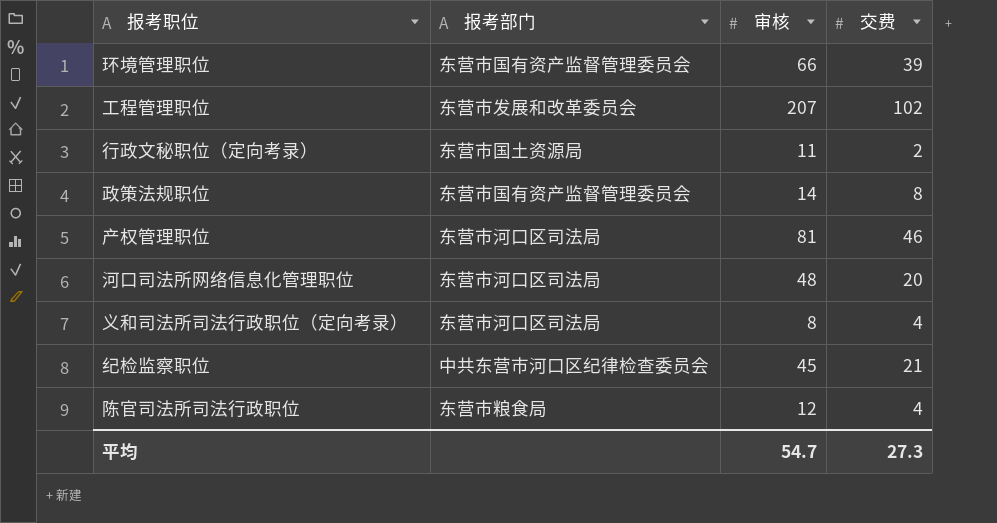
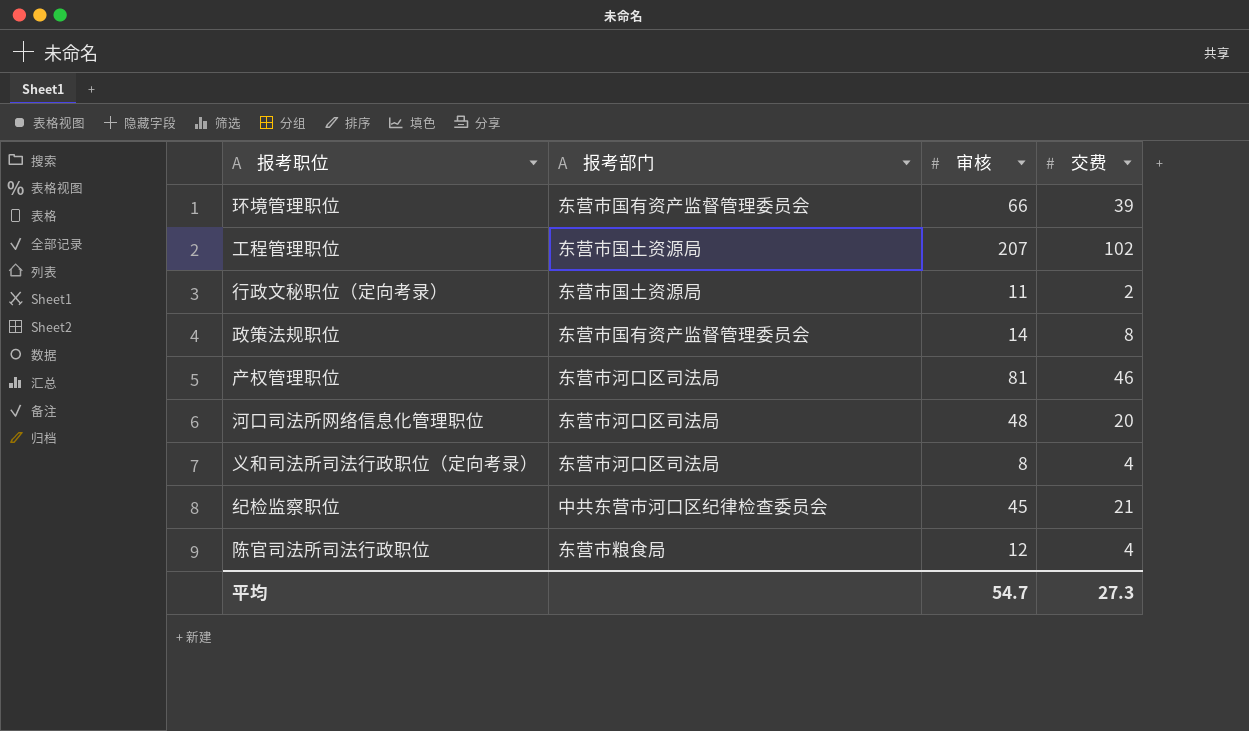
工程管理职位 | 报考部门: 东营市发展和改革委员会 -> 东营市国土资源局

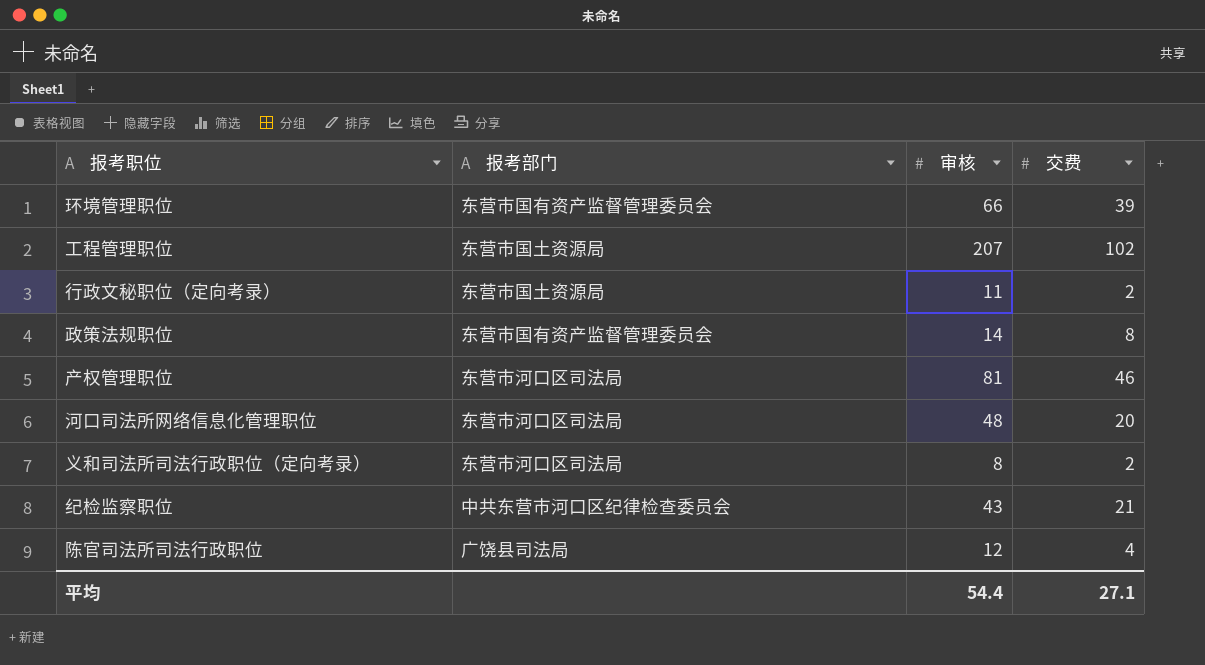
义和司法所司法行政职位（定向考录） | 交费: 4 -> 2
纪检监察职位 | 审核: 45 -> 43
陈官司法所司法行政职位 | 报考部门: 东营市粮食局 -> 广饶县司法局
平均 | 审核: 54.7 -> 54.4
平均 | 交费: 27.3 -> 27.1

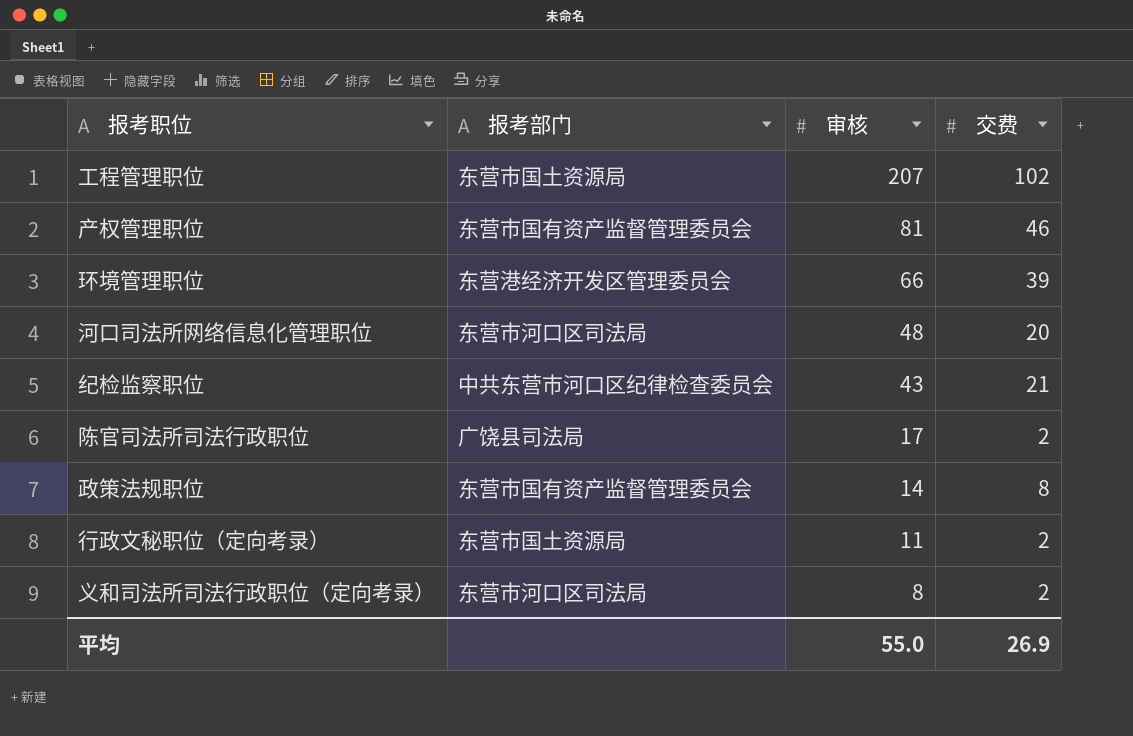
row order: none -> 审核 descending
产权管理职位 | 报考部门: 东营市河口区司法局 -> 东营市国有资产监督管理委员会
环境管理职位 | 报考部门: 东营市国有资产监督管理委员会 -> 东营港经济开发区管理委员会
陈官司法所司法行政职位 | 审核: 12 -> 17
陈官司法所司法行政职位 | 交费: 4 -> 2
平均 | 审核: 54.4 -> 55.0
平均 | 交费: 27.1 -> 26.9

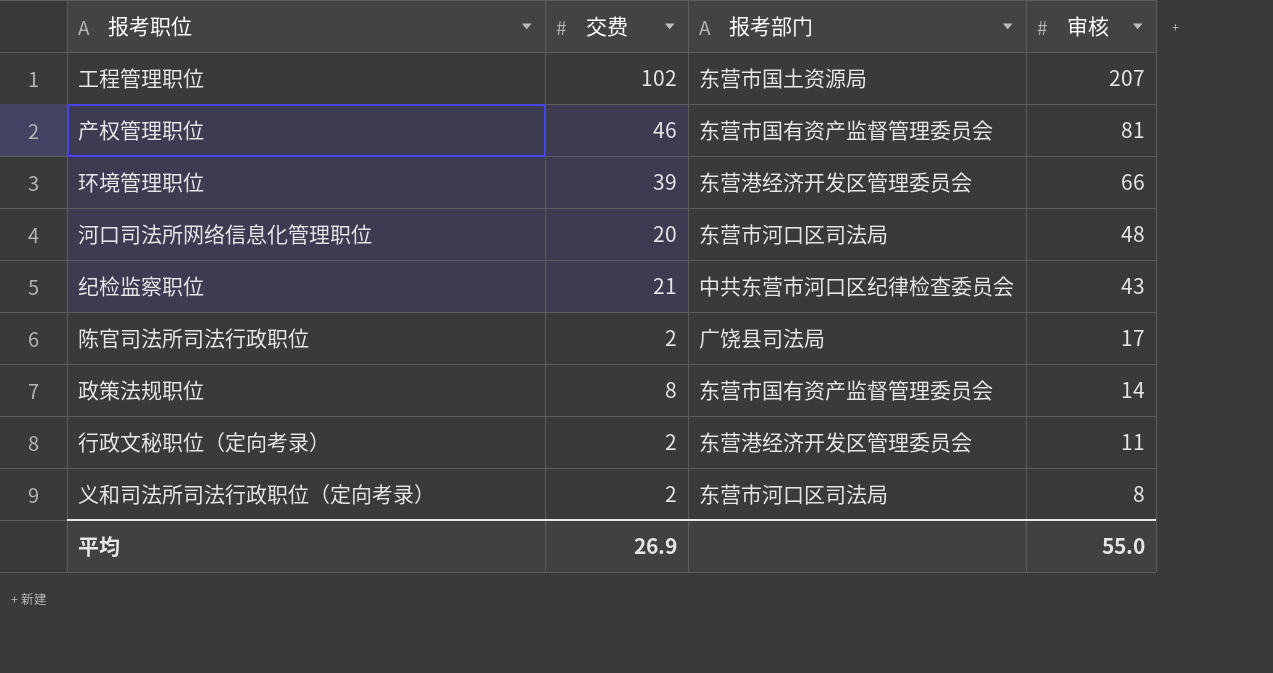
column 交费 | position: 4 -> 2
行政文秘职位（定向考录） | 报考部门: 东营市国土资源局 -> 东营港经济开发区管理委员会

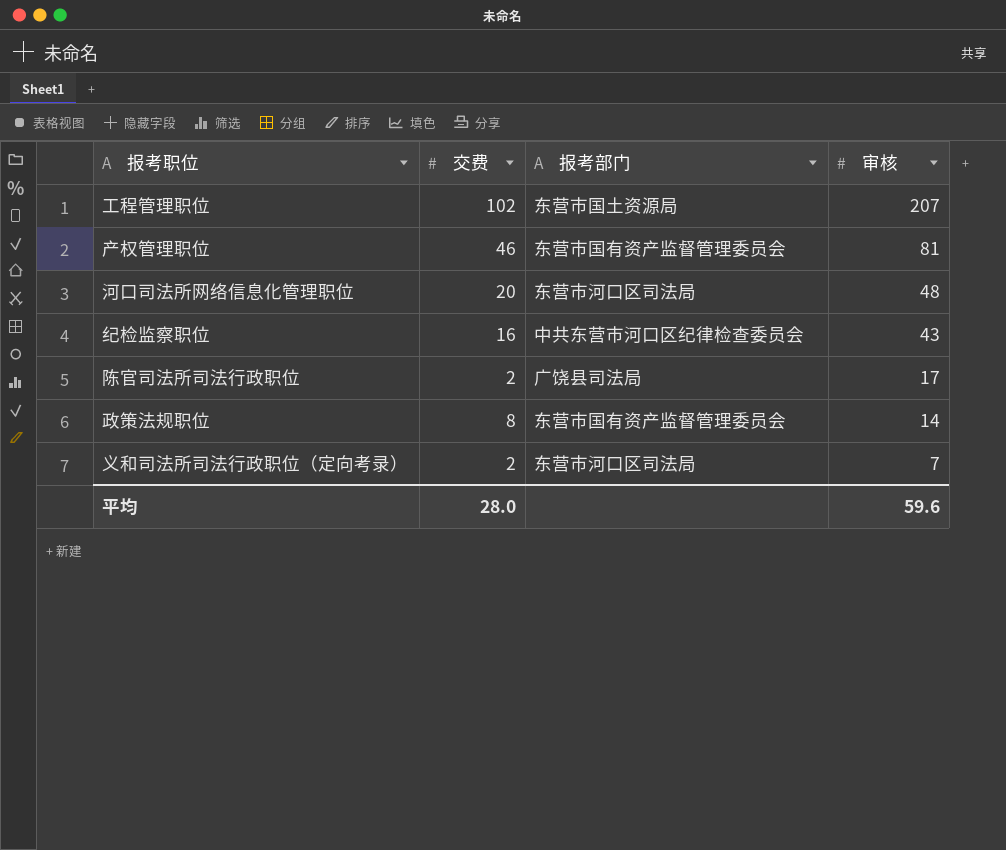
row 环境管理职位: 39 | 东营港经济开发区管理委员会 | 66 -> none
row 行政文秘职位（定向考录）: 2 | 东营港经济开发区管理委员会 | 11 -> none
纪检监察职位 | 交费: 21 -> 16
义和司法所司法行政职位（定向考录） | 审核: 8 -> 7
平均 | 交费: 26.9 -> 28.0
平均 | 审核: 55.0 -> 59.6

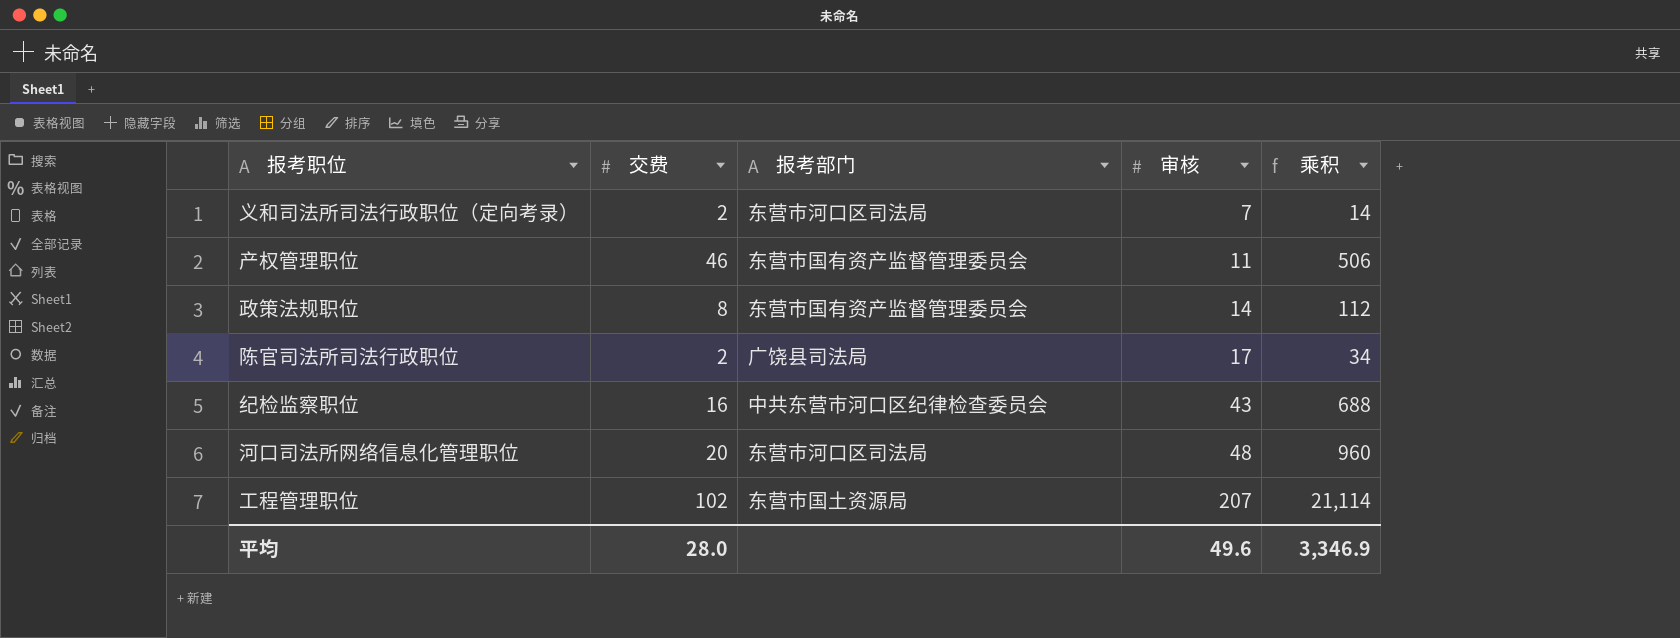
row order: 审核 descending -> 审核 ascending
column 乘积 | formula: none -> [交费] * [审核]
产权管理职位 | 审核: 81 -> 11
平均 | 审核: 59.6 -> 49.6

